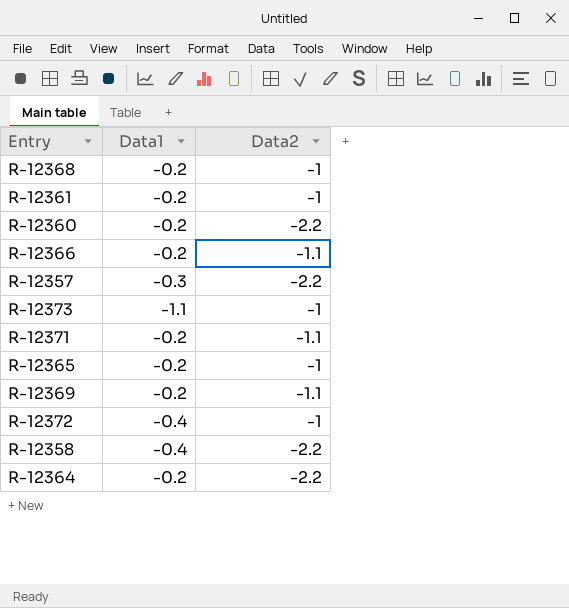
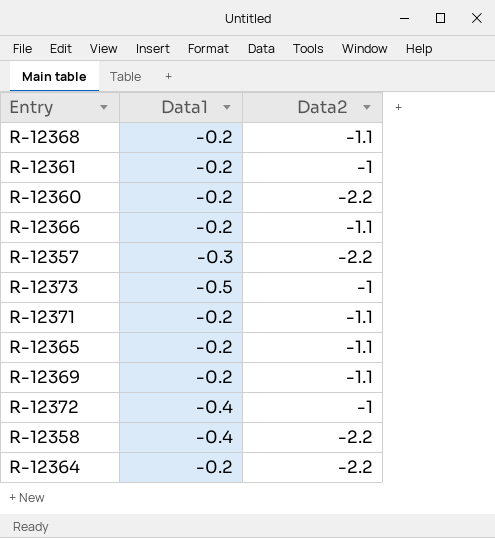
R-12368 | Data2: -1 -> -1.1
R-12373 | Data1: -1.1 -> -0.5
R-12365 | Data2: -1 -> -1.1

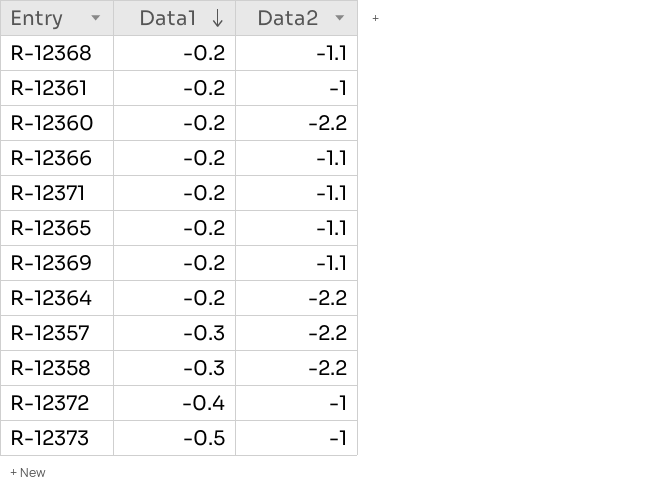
row order: none -> Data1 descending
R-12358 | Data1: -0.4 -> -0.3

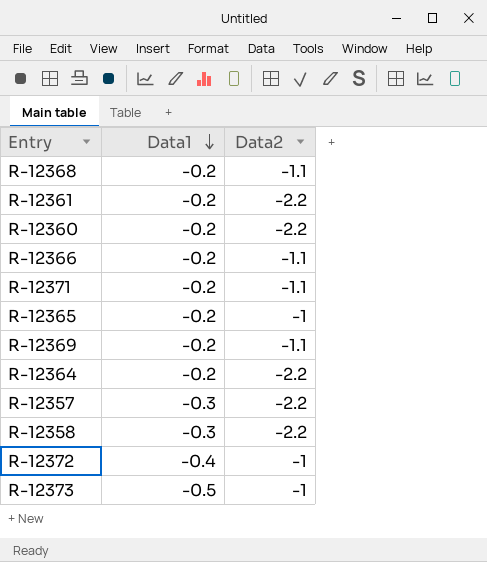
R-12361 | Data2: -1 -> -2.2
R-12365 | Data2: -1.1 -> -1

